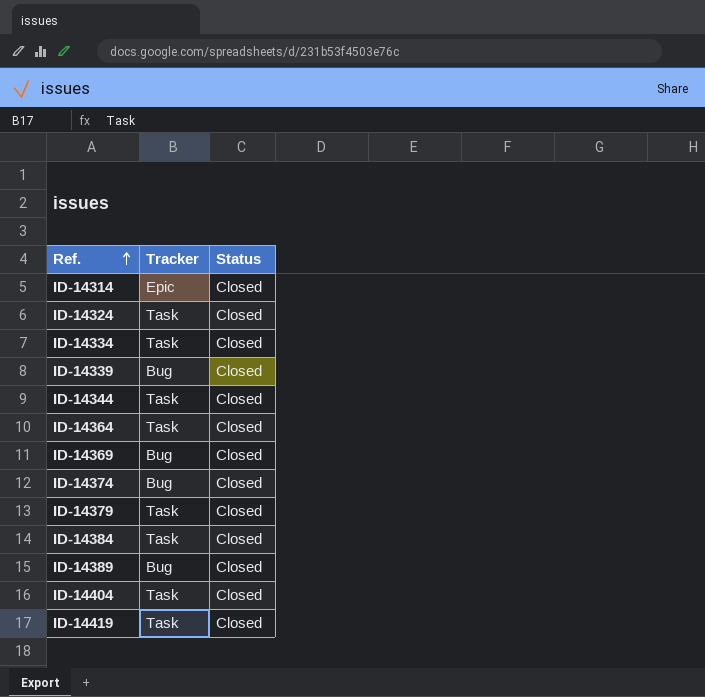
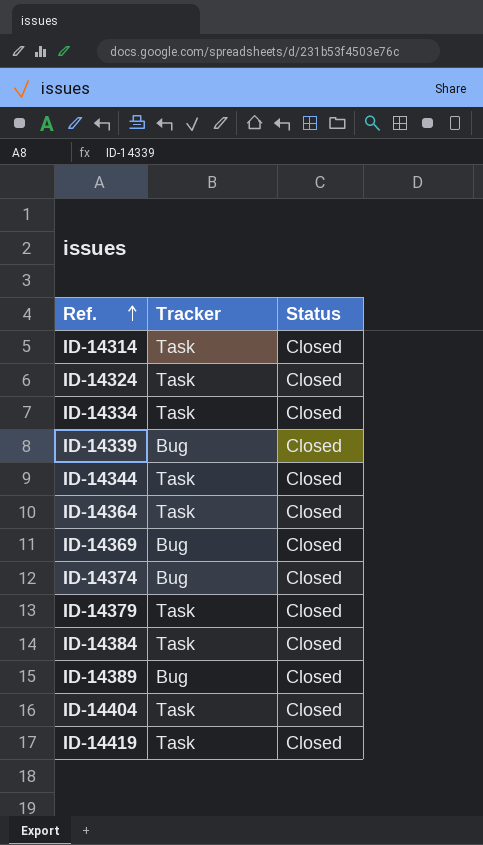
ID-14314 | Tracker: Epic -> Task

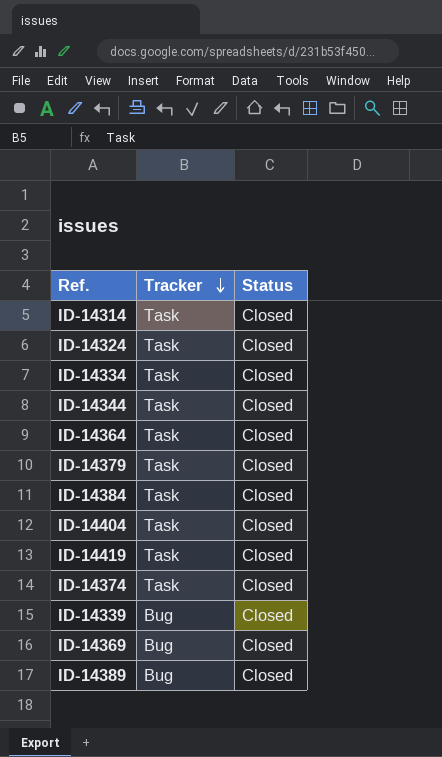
row order: Ref. ascending -> Tracker descending
ID-14374 | Tracker: Bug -> Task

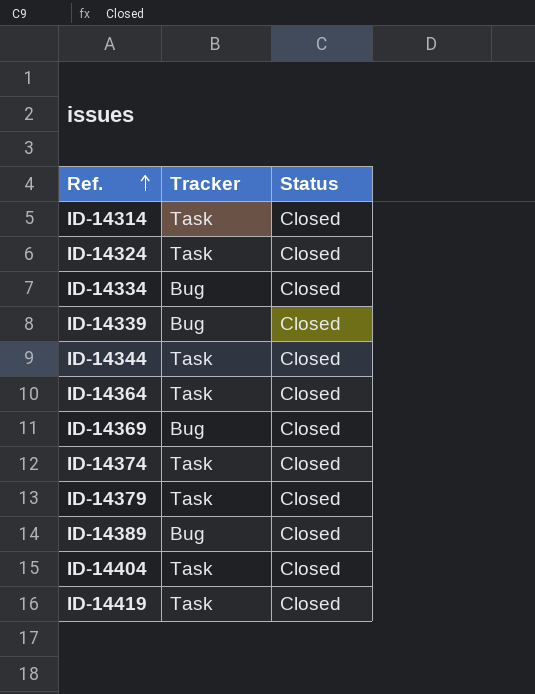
row order: Tracker descending -> Ref. ascending
row ID-14384: Task | Closed -> none
ID-14334 | Tracker: Task -> Bug

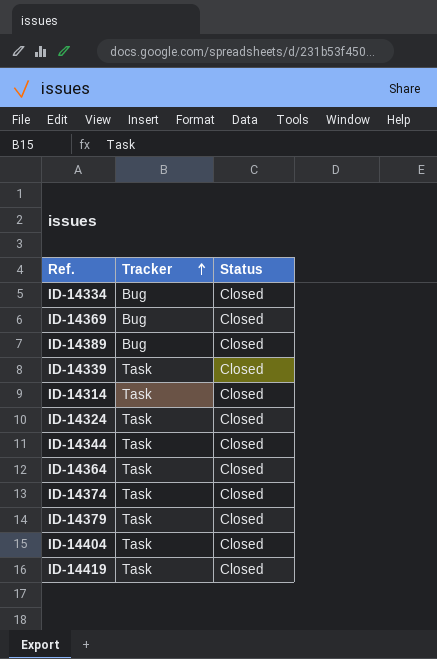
row order: Ref. ascending -> Tracker ascending
ID-14339 | Tracker: Bug -> Task

